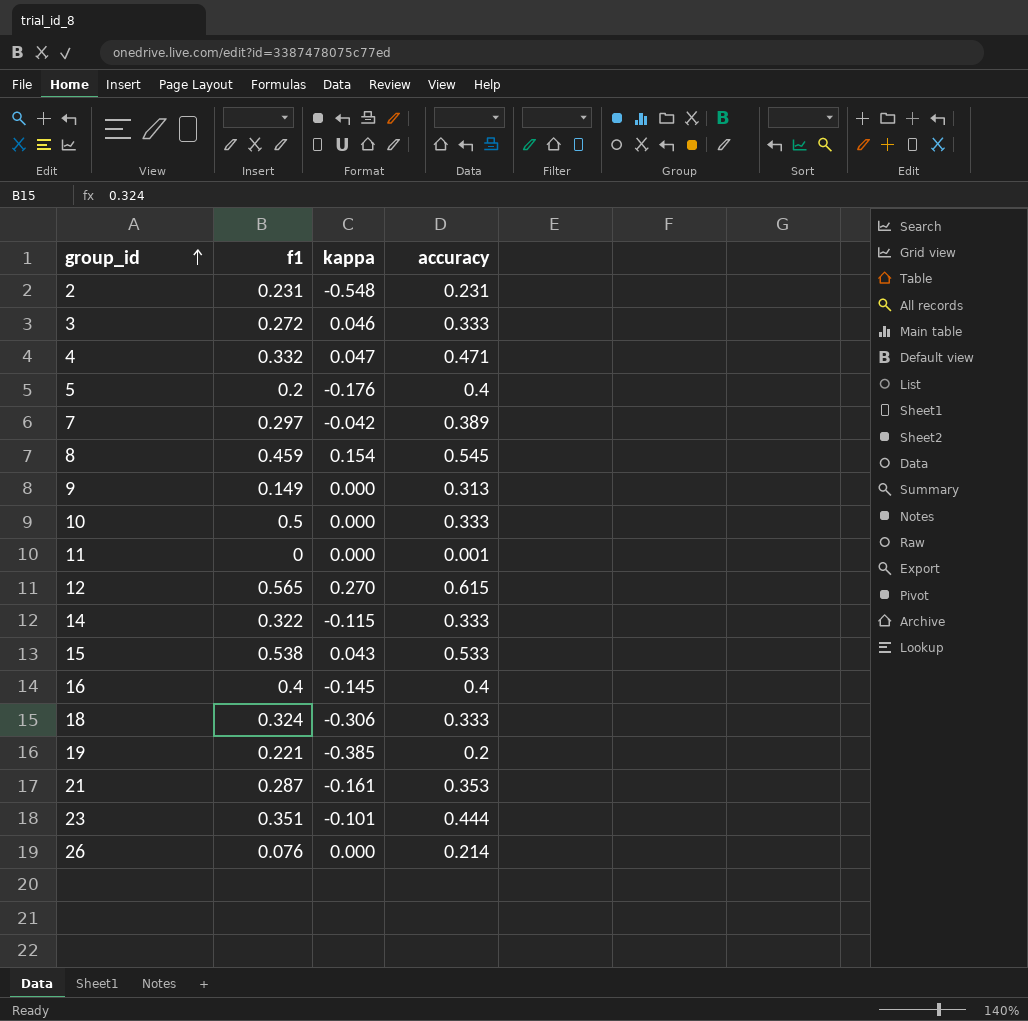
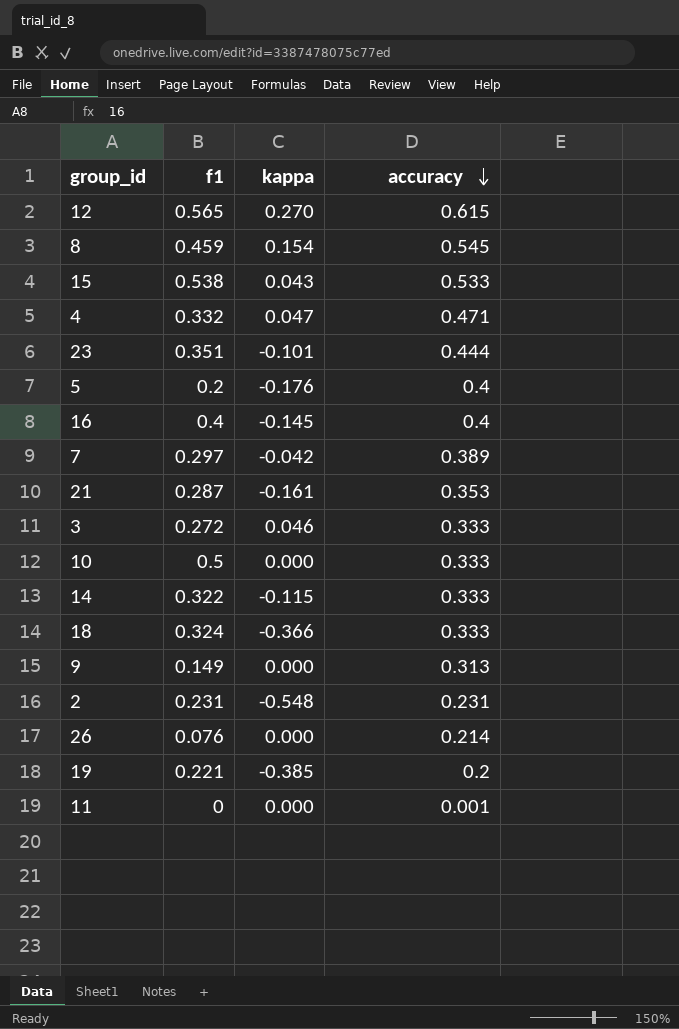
row order: group_id ascending -> accuracy descending
18 | kappa: -0.306 -> -0.366

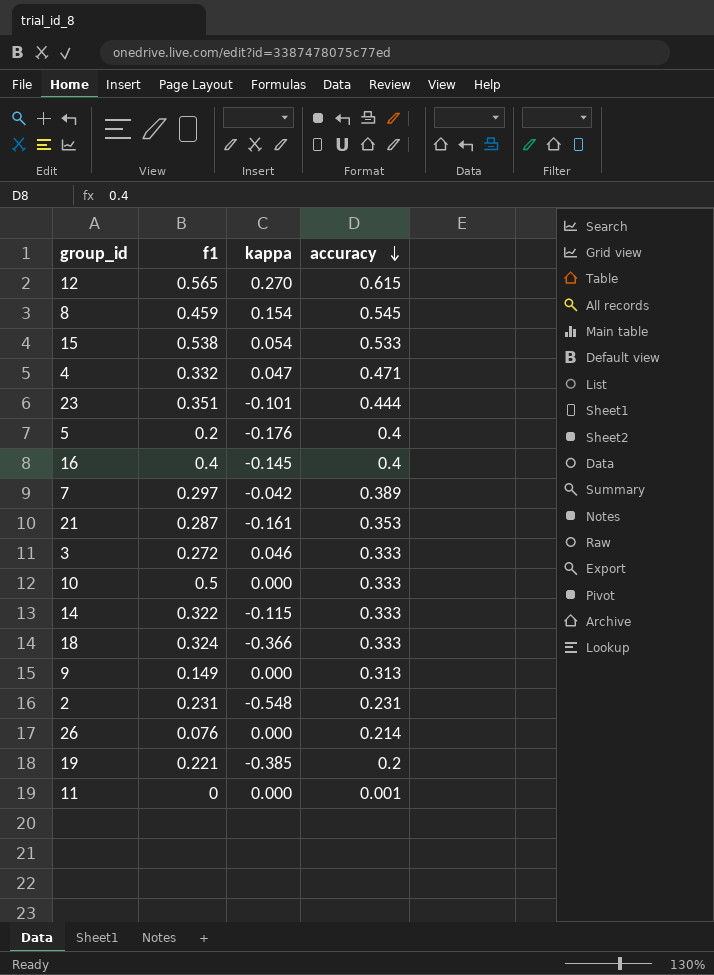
15 | kappa: 0.043 -> 0.054

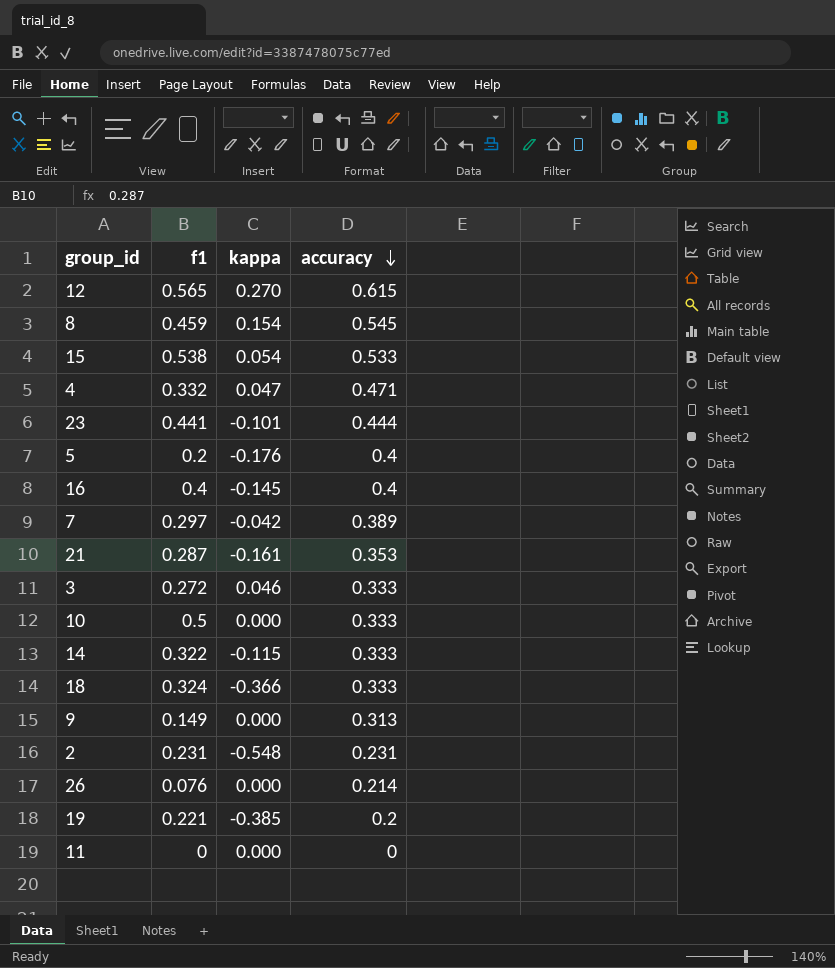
23 | f1: 0.351 -> 0.441
11 | accuracy: 0.001 -> 0

